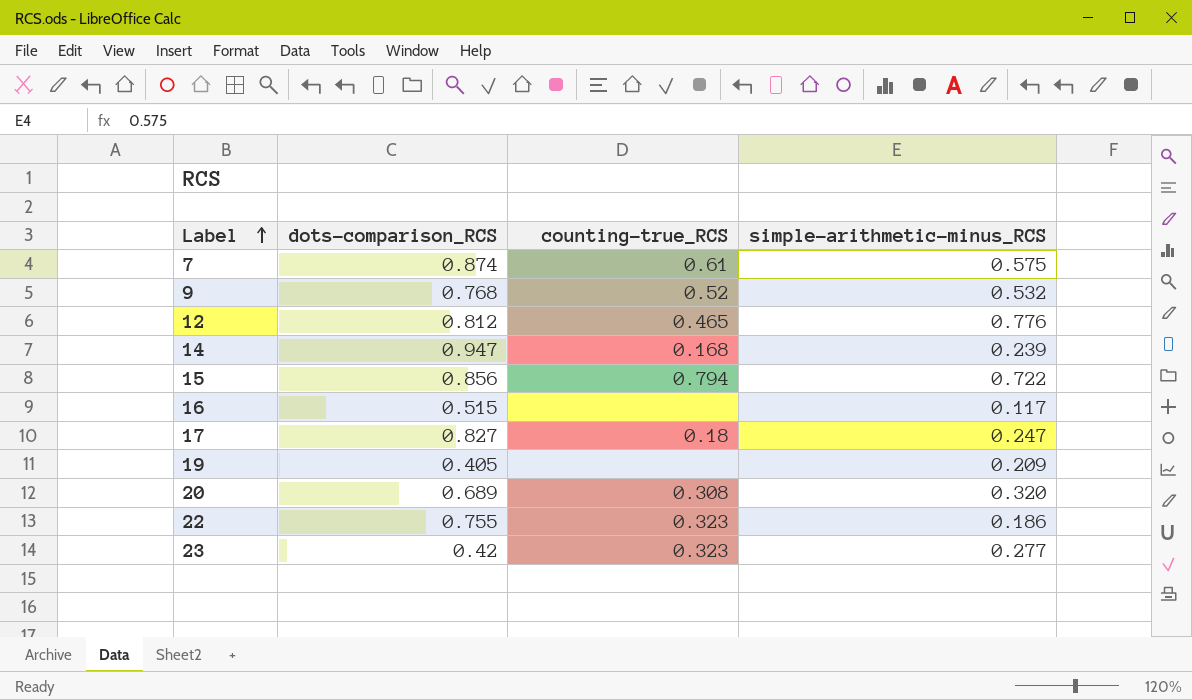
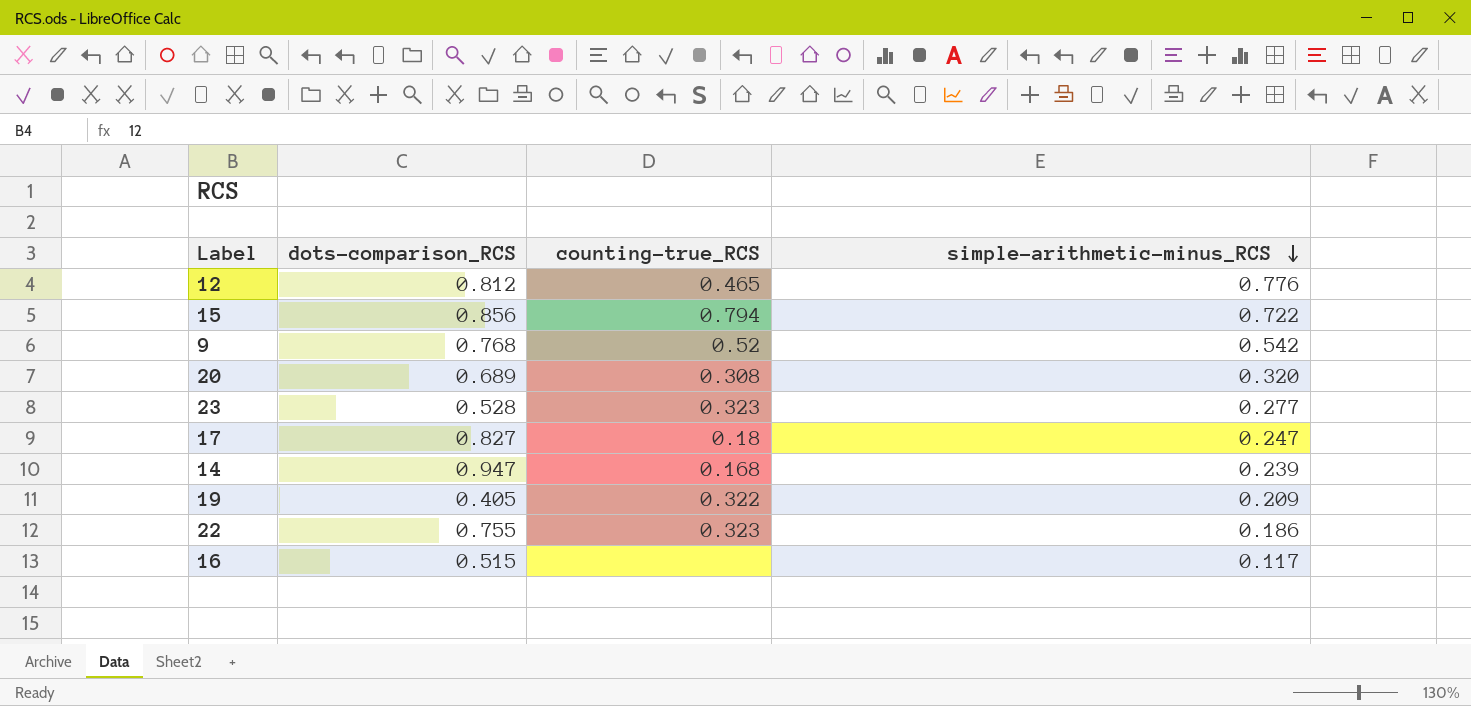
row order: Label ascending -> simple-arithmetic-minus_RCS descending
row 7: 0.874 | 0.61 | 0.575 -> none
9 | simple-arithmetic-minus_RCS: 0.532 -> 0.542
23 | dots-comparison_RCS: 0.42 -> 0.528
19 | counting-true_RCS: none -> 0.322

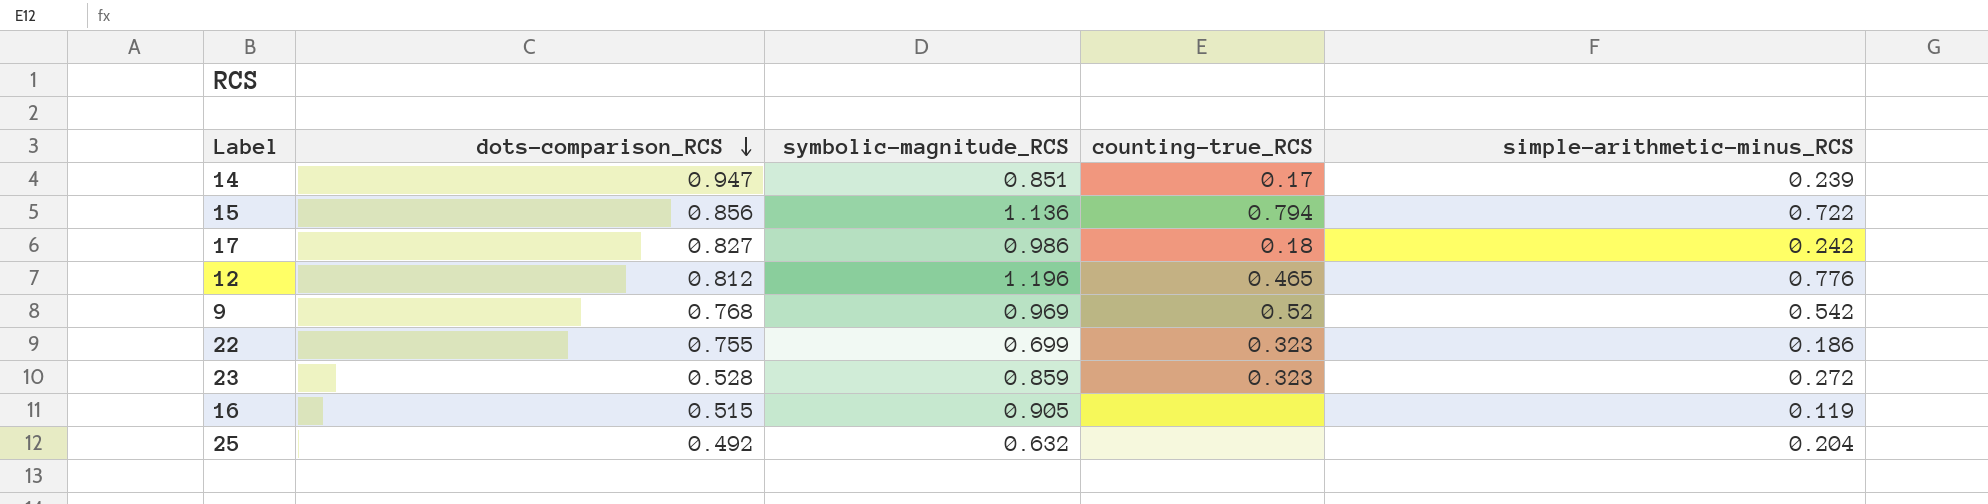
row order: simple-arithmetic-minus_RCS descending -> dots-comparison_RCS descending
column symbolic-magnitude_RCS | position: none -> 3
row 20: 0.689 | 0.308 | 0.320 -> none
row 19: 0.405 | 0.322 | 0.209 -> none
14 | counting-true_RCS: 0.168 -> 0.17
17 | simple-arithmetic-minus_RCS: 0.247 -> 0.242
23 | simple-arithmetic-minus_RCS: 0.277 -> 0.272
16 | simple-arithmetic-minus_RCS: 0.117 -> 0.119
row 25: none -> 0.492 | 0.632 | none | 0.204

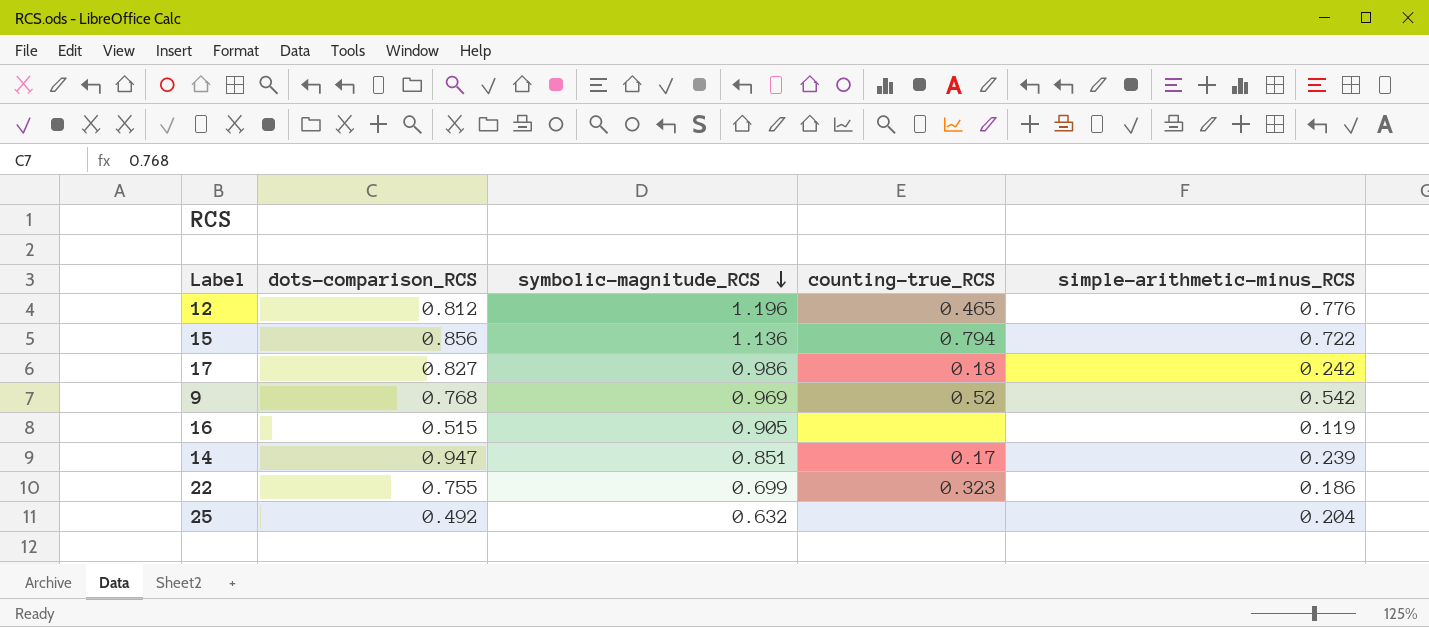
row order: dots-comparison_RCS descending -> symbolic-magnitude_RCS descending
row 23: 0.528 | 0.859 | 0.323 | 0.272 -> none

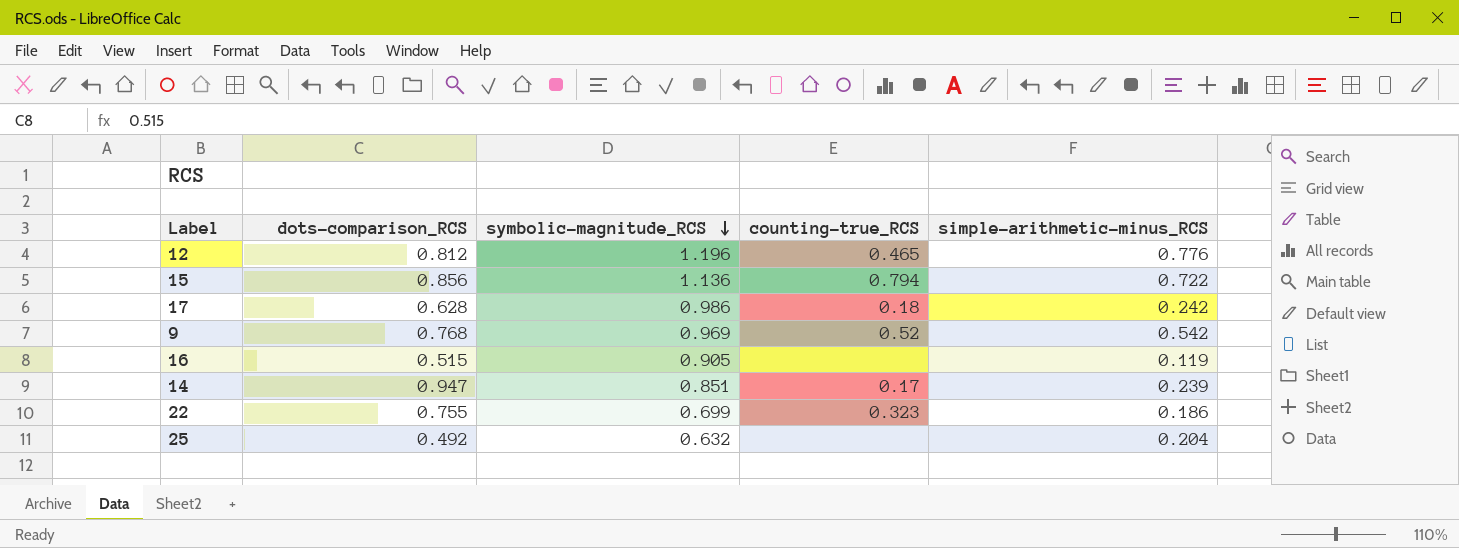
17 | dots-comparison_RCS: 0.827 -> 0.628

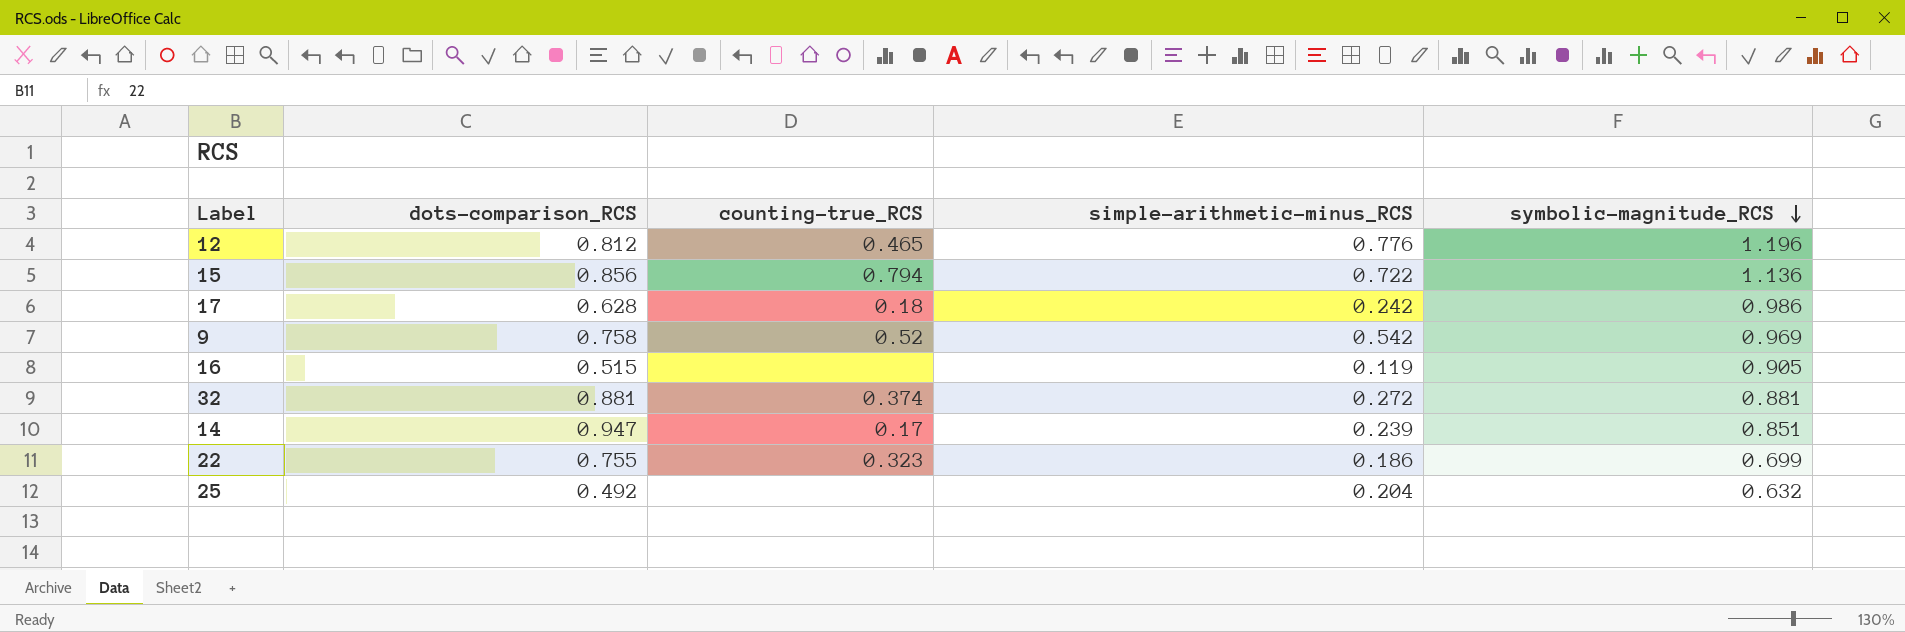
column symbolic-magnitude_RCS | position: 3 -> 5
9 | dots-comparison_RCS: 0.768 -> 0.758
row 32: none -> 0.881 | 0.374 | 0.272 | 0.881

